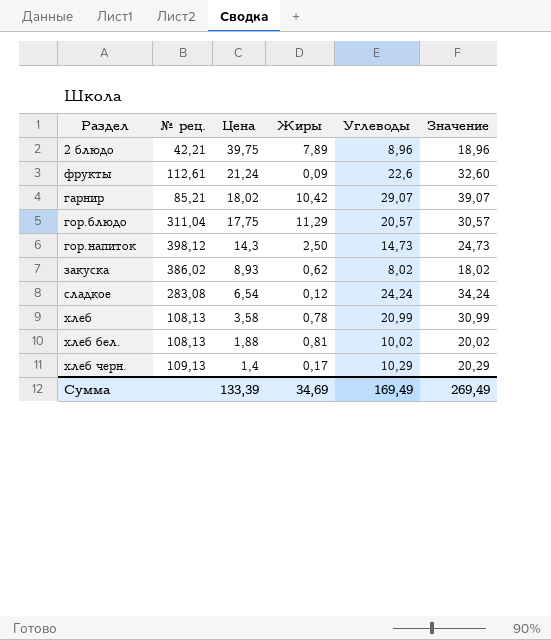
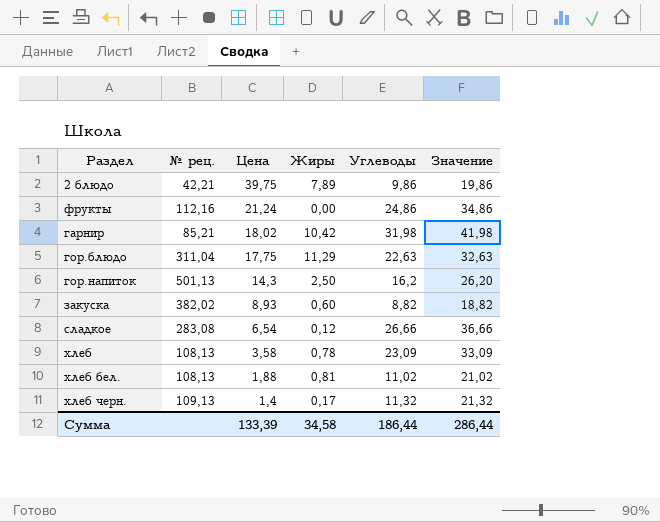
2 блюдо | Углеводы: 8,96 -> 9,86
2 блюдо | Значение: 18,96 -> 19,86
фрукты | № рец.: 112,61 -> 112,16
фрукты | Жиры: 0,09 -> 0,00
фрукты | Углеводы: 22,6 -> 24,86
фрукты | Значение: 32,60 -> 34,86
гарнир | Углеводы: 29,07 -> 31,98
гарнир | Значение: 39,07 -> 41,98
гор.блюдо | Углеводы: 20,57 -> 22,63
гор.блюдо | Значение: 30,57 -> 32,63
гор.напиток | № рец.: 398,12 -> 501,13
гор.напиток | Углеводы: 14,73 -> 16,2
гор.напиток | Значение: 24,73 -> 26,20
закуска | № рец.: 386,02 -> 382,02
закуска | Жиры: 0,62 -> 0,60
закуска | Углеводы: 8,02 -> 8,82
закуска | Значение: 18,02 -> 18,82
сладкое | Углеводы: 24,24 -> 26,66
сладкое | Значение: 34,24 -> 36,66
хлеб | Углеводы: 20,99 -> 23,09
хлеб | Значение: 30,99 -> 33,09
хлеб бел. | Углеводы: 10,02 -> 11,02
хлеб бел. | Значение: 20,02 -> 21,02
хлеб черн. | Углеводы: 10,29 -> 11,32
хлеб черн. | Значение: 20,29 -> 21,32
Сумма | Жиры: 34,69 -> 34,58
Сумма | Углеводы: 169,49 -> 186,44
Сумма | Значение: 269,49 -> 286,44

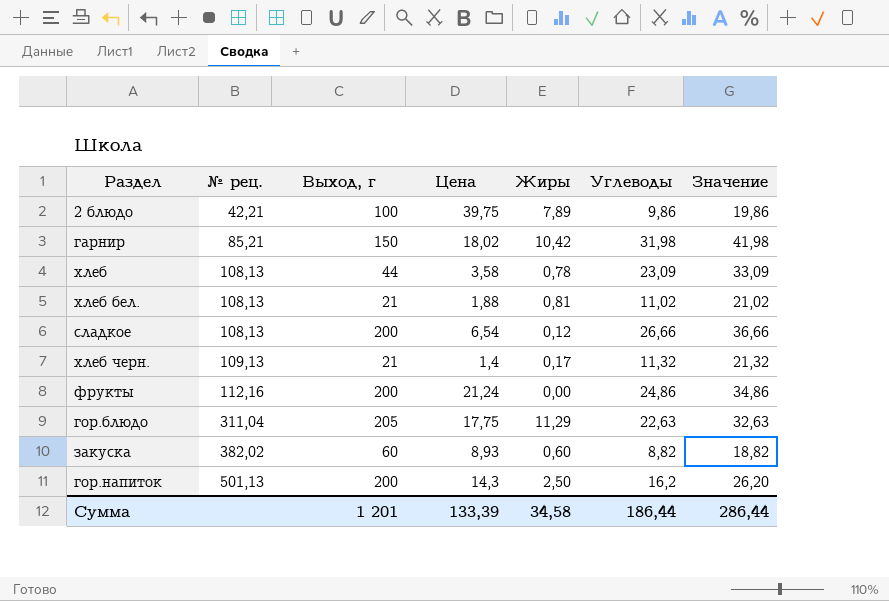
row order: Цена descending -> № рец. ascending
column Выход, г | position: none -> 3
сладкое | № рец.: 283,08 -> 108,13

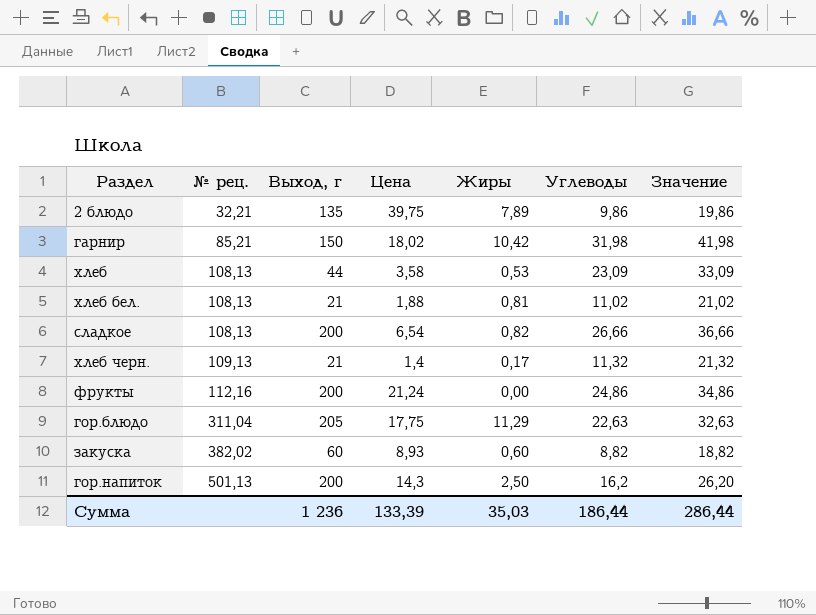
2 блюдо | № рец.: 42,21 -> 32,21
2 блюдо | Выход, г: 100 -> 135
хлеб | Жиры: 0,78 -> 0,53
сладкое | Жиры: 0,12 -> 0,82
Сумма | Выход, г: 1 201 -> 1 236
Сумма | Жиры: 34,58 -> 35,03

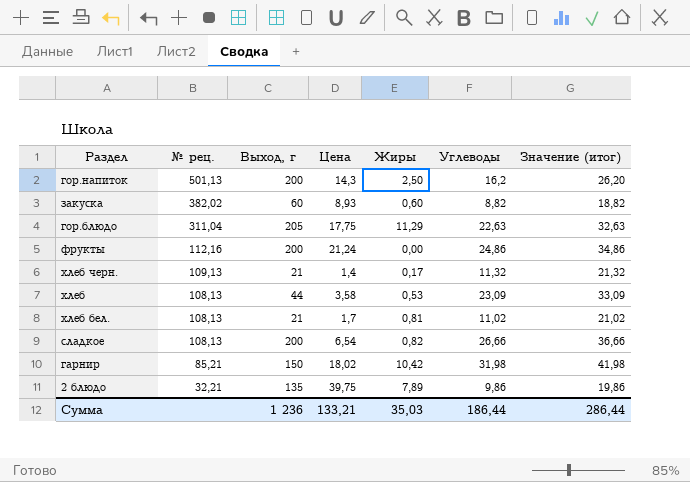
row order: № рец. ascending -> № рец. descending
column name: Значение -> Значение (итог)
хлеб бел. | Цена: 1,88 -> 1,7
Сумма | Цена: 133,39 -> 133,21

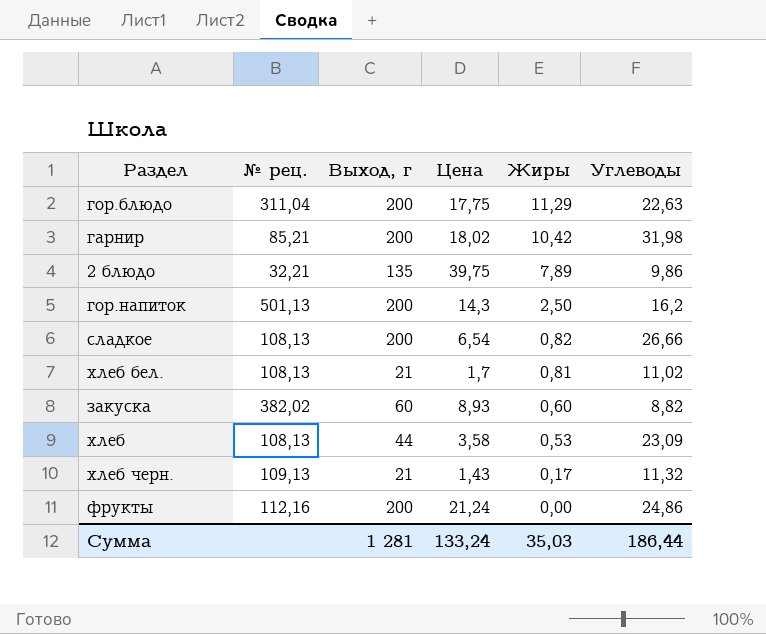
row order: № рец. descending -> Жиры descending
column Значение (итог) | formula: [Углеводы] + 10 -> none
гор.блюдо | Выход, г: 205 -> 200
гарнир | Выход, г: 150 -> 200
хлеб черн. | Цена: 1,4 -> 1,43
Сумма | Выход, г: 1 236 -> 1 281
Сумма | Цена: 133,21 -> 133,24

